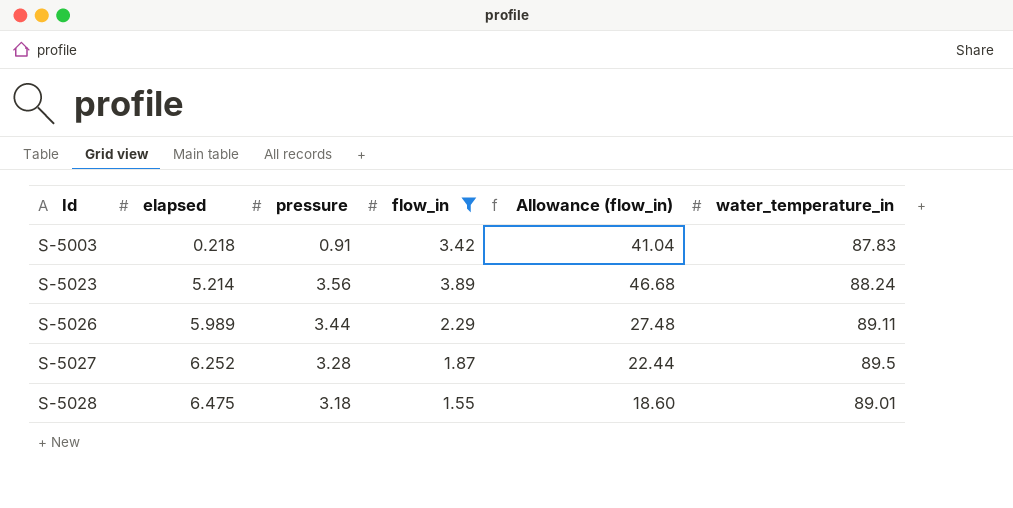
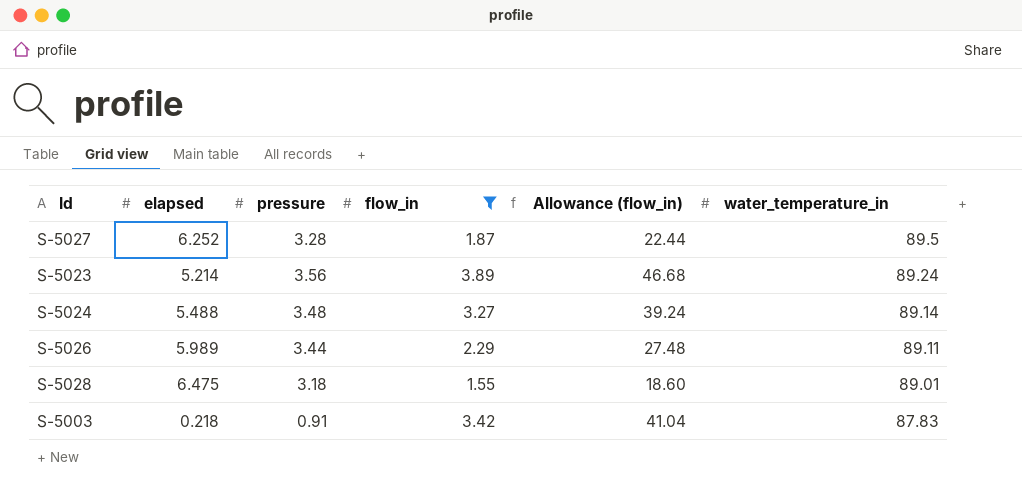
row order: Id ascending -> water_temperature_in descending
S-5023 | water_temperature_in: 88.24 -> 89.24
row S-5024: none -> 5.488 | 3.48 | 3.27 | 39.24 | 89.14

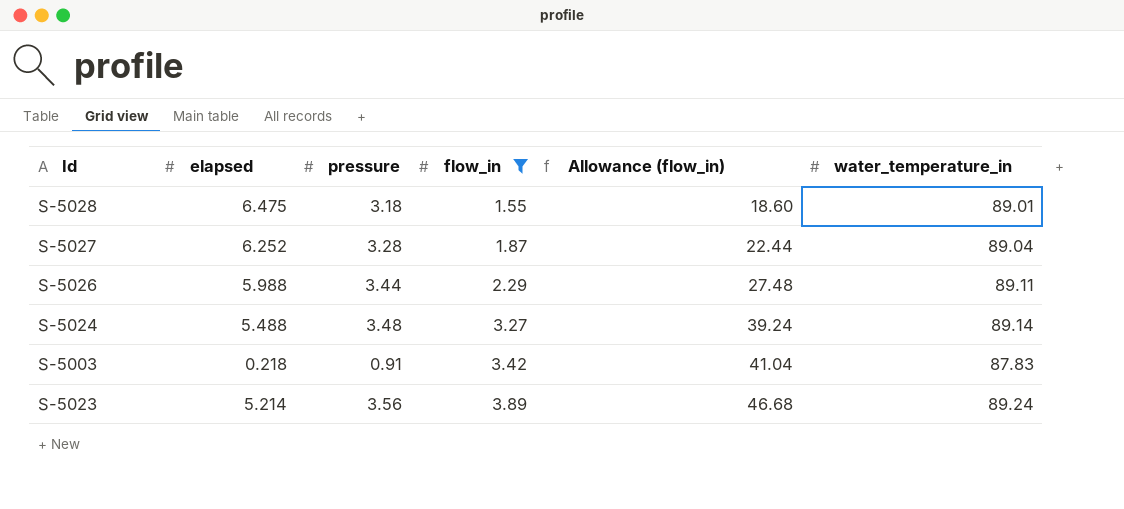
row order: water_temperature_in descending -> flow_in ascending
S-5027 | water_temperature_in: 89.5 -> 89.04
S-5026 | elapsed: 5.989 -> 5.988

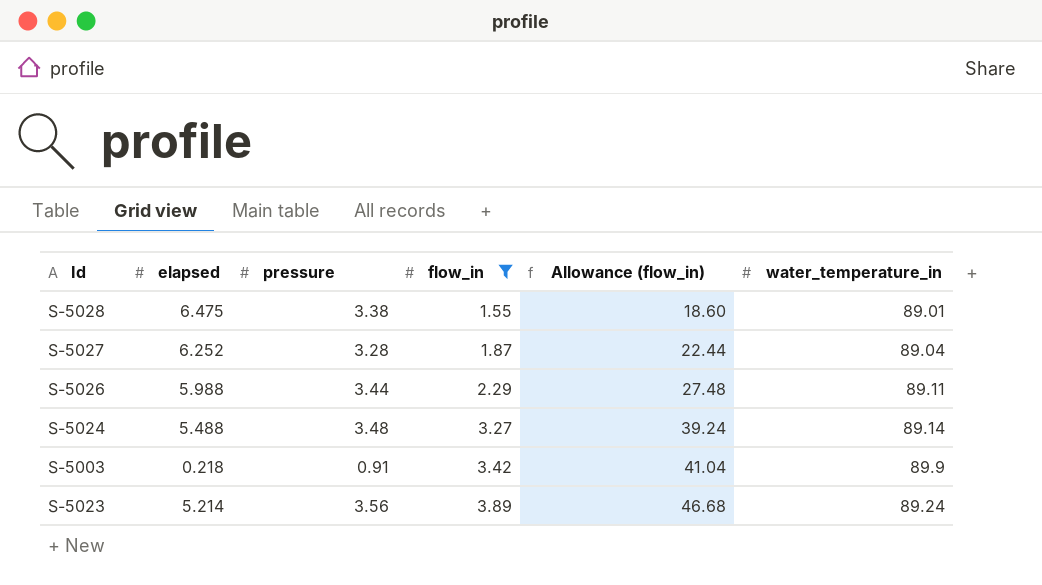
S-5028 | pressure: 3.18 -> 3.38
S-5003 | water_temperature_in: 87.83 -> 89.9

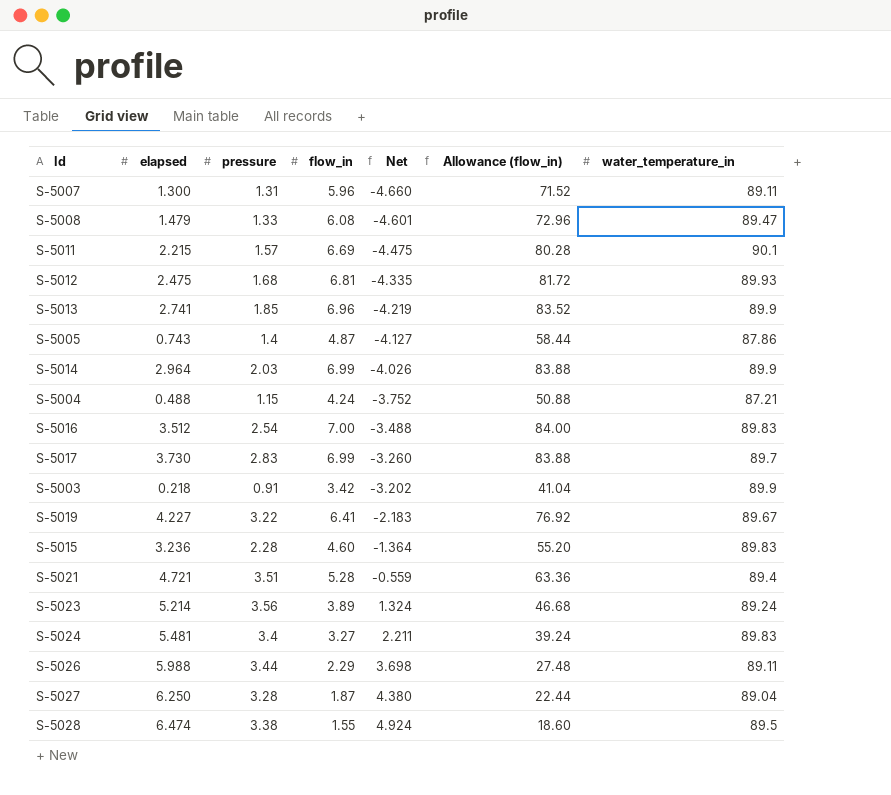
filter: flow_in <= 3.89 -> none
row order: flow_in ascending -> Net ascending
column Net | formula: none -> [elapsed] - [flow_in]
S-5024 | elapsed: 5.488 -> 5.481
S-5024 | pressure: 3.48 -> 3.4
S-5024 | water_temperature_in: 89.14 -> 89.83
S-5027 | elapsed: 6.252 -> 6.250
S-5028 | elapsed: 6.475 -> 6.474
S-5028 | water_temperature_in: 89.01 -> 89.5

